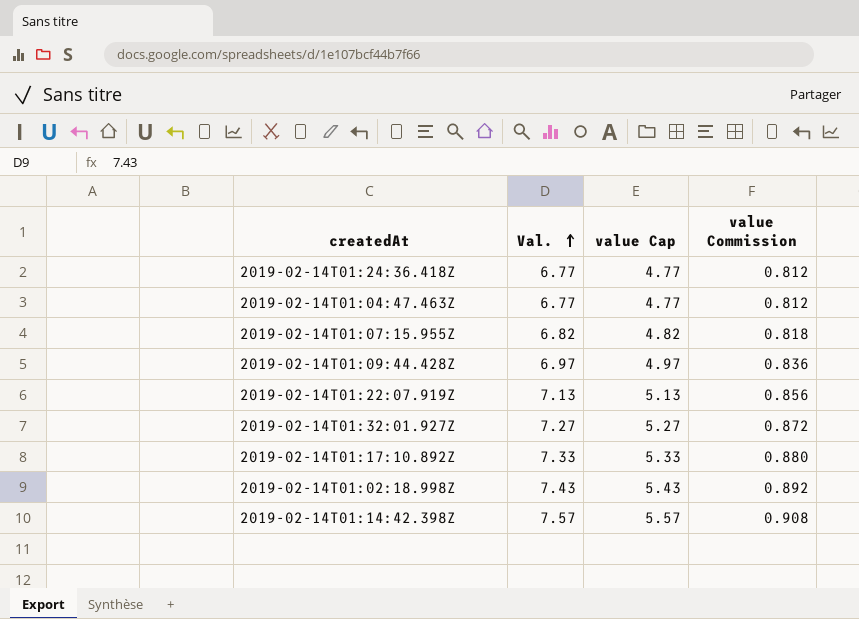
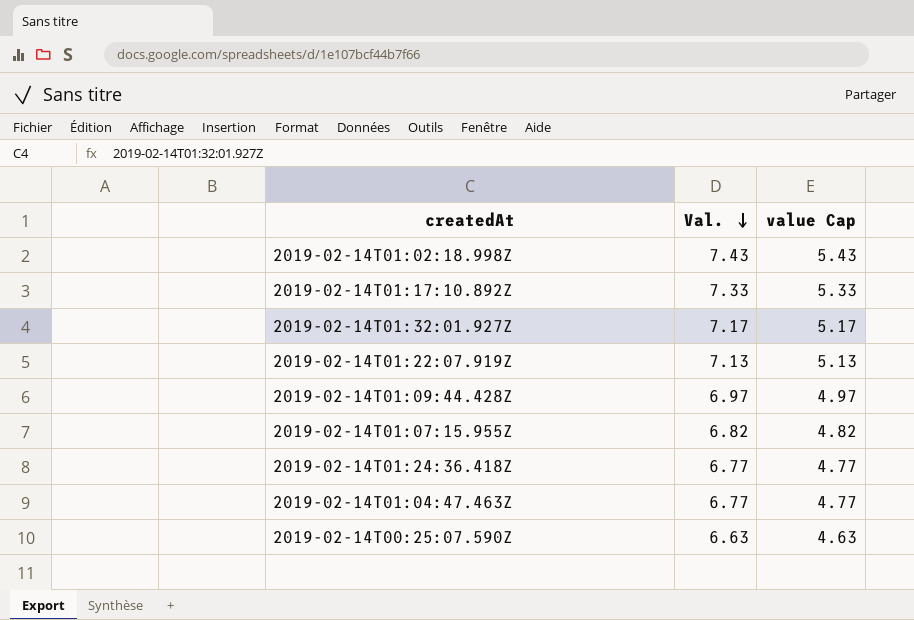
row order: Val. ascending -> Val. descending
column value Commission | formula: [Val.] * 0.12 -> none
row 2019-02-14T01:14:42.398Z: 7.57 | 5.57 | 0.908 -> none
2019-02-14T01:32:01.927Z | Val.: 7.27 -> 7.17
2019-02-14T01:32:01.927Z | value Cap: 5.27 -> 5.17
row 2019-02-14T00:25:07.590Z: none -> 6.63 | 4.63

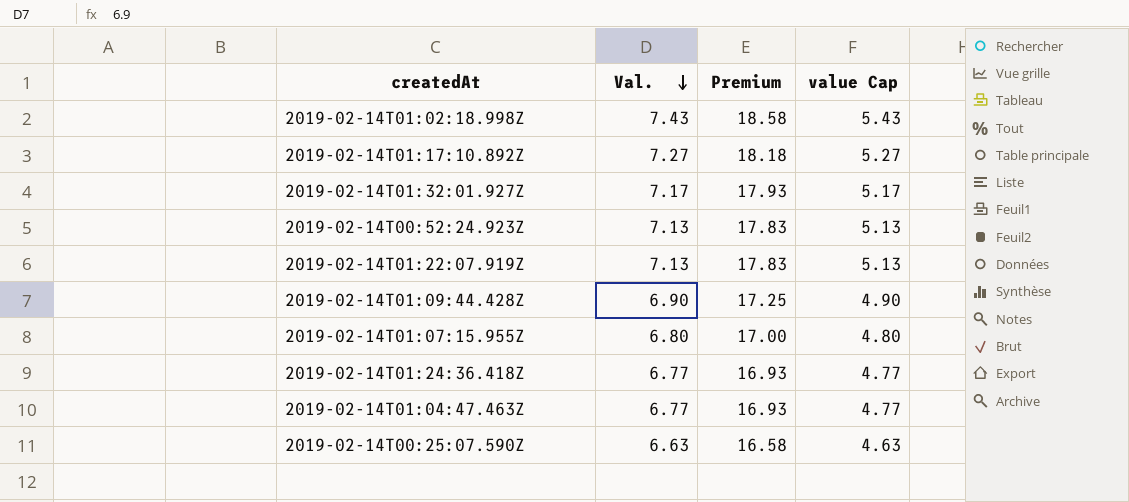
column Premium | formula: none -> [Val.] * 2.5
2019-02-14T01:17:10.892Z | Val.: 7.33 -> 7.27
2019-02-14T01:17:10.892Z | value Cap: 5.33 -> 5.27
row 2019-02-14T00:52:24.923Z: none -> 7.13 | 17.83 | 5.13
2019-02-14T01:09:44.428Z | Val.: 6.97 -> 6.90
2019-02-14T01:09:44.428Z | value Cap: 4.97 -> 4.90
2019-02-14T01:07:15.955Z | Val.: 6.82 -> 6.80
2019-02-14T01:07:15.955Z | value Cap: 4.82 -> 4.80

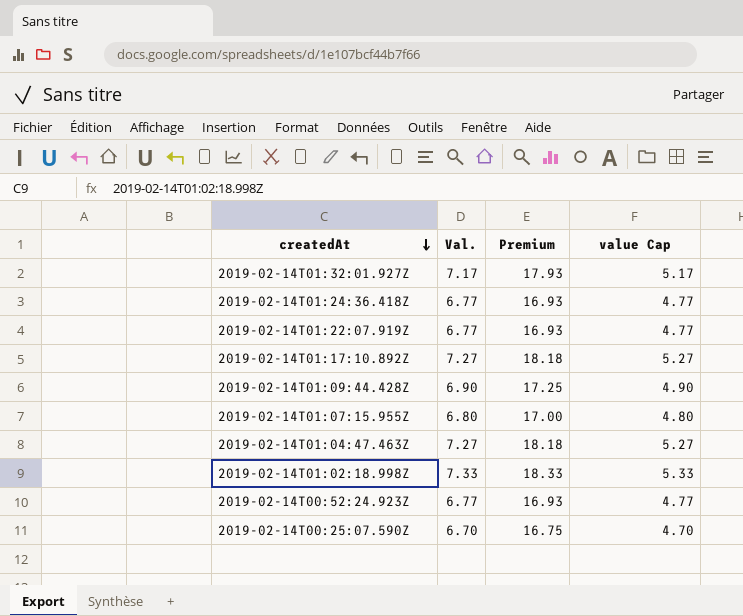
row order: Val. descending -> createdAt descending
2019-02-14T01:22:07.919Z | Val.: 7.13 -> 6.77
2019-02-14T01:22:07.919Z | Premium: 17.83 -> 16.93
2019-02-14T01:22:07.919Z | value Cap: 5.13 -> 4.77
2019-02-14T01:04:47.463Z | Val.: 6.77 -> 7.27
2019-02-14T01:04:47.463Z | Premium: 16.93 -> 18.18
2019-02-14T01:04:47.463Z | value Cap: 4.77 -> 5.27
2019-02-14T01:02:18.998Z | Val.: 7.43 -> 7.33
2019-02-14T01:02:18.998Z | Premium: 18.58 -> 18.33
2019-02-14T01:02:18.998Z | value Cap: 5.43 -> 5.33
2019-02-14T00:52:24.923Z | Val.: 7.13 -> 6.77
2019-02-14T00:52:24.923Z | Premium: 17.83 -> 16.93
2019-02-14T00:52:24.923Z | value Cap: 5.13 -> 4.77
2019-02-14T00:25:07.590Z | Val.: 6.63 -> 6.70
2019-02-14T00:25:07.590Z | Premium: 16.58 -> 16.75
2019-02-14T00:25:07.590Z | value Cap: 4.63 -> 4.70

